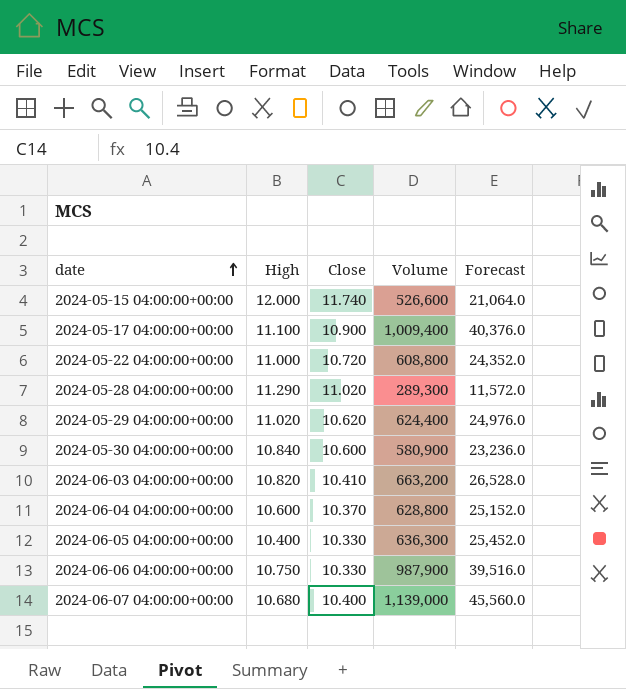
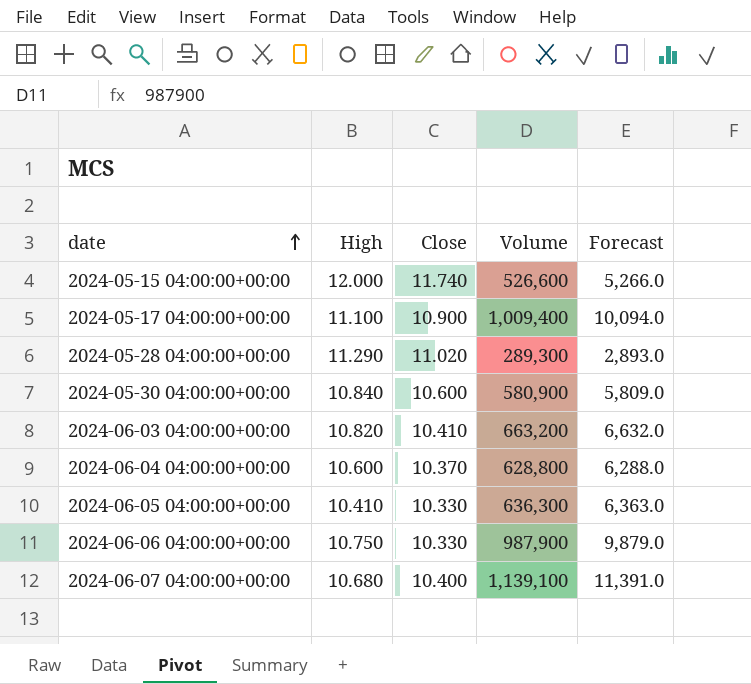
column Forecast | formula: [Volume] * 0.04 -> [Volume] * 0.01
row 2024-05-22 04:00:00+00:00: 11.000 | 10.720 | 608,800 | 24,352.0 -> none
row 2024-05-29 04:00:00+00:00: 11.020 | 10.620 | 624,400 | 24,976.0 -> none
2024-06-05 04:00:00+00:00 | High: 10.400 -> 10.410
2024-06-07 04:00:00+00:00 | Volume: 1,139,000 -> 1,139,100

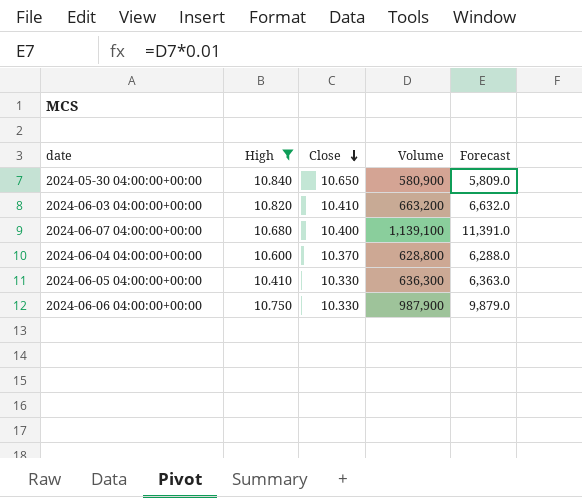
filter: none -> High <= 10.840
row order: date ascending -> Close descending
2024-05-30 04:00:00+00:00 | Close: 10.600 -> 10.650

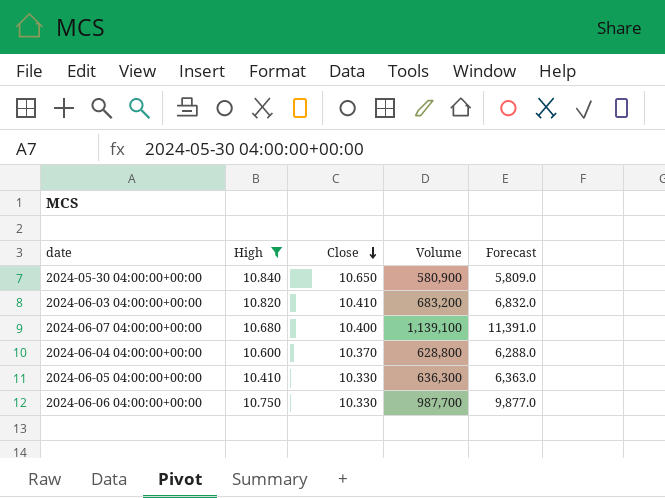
2024-06-03 04:00:00+00:00 | Volume: 663,200 -> 683,200
2024-06-03 04:00:00+00:00 | Forecast: 6,632.0 -> 6,832.0
2024-06-06 04:00:00+00:00 | Volume: 987,900 -> 987,700
2024-06-06 04:00:00+00:00 | Forecast: 9,879.0 -> 9,877.0

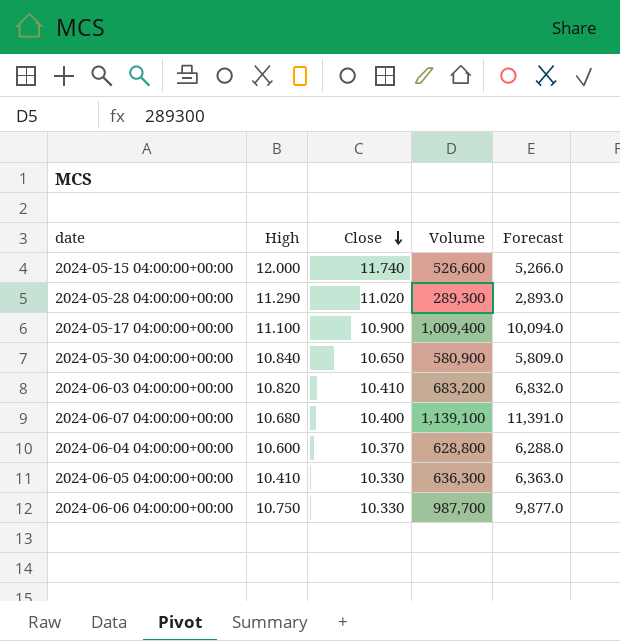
filter: High <= 10.840 -> none

